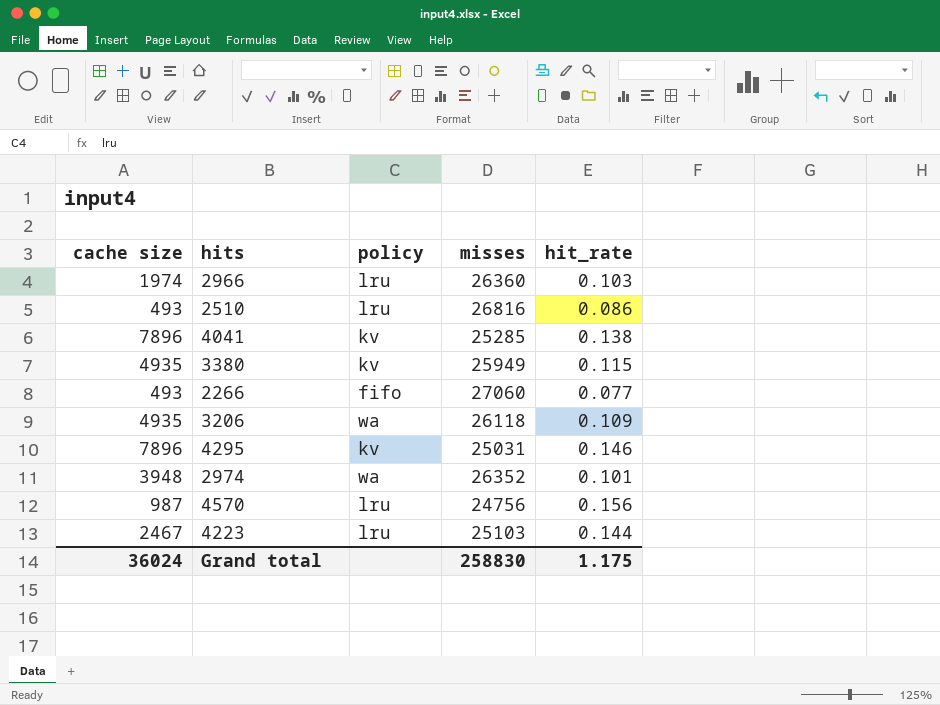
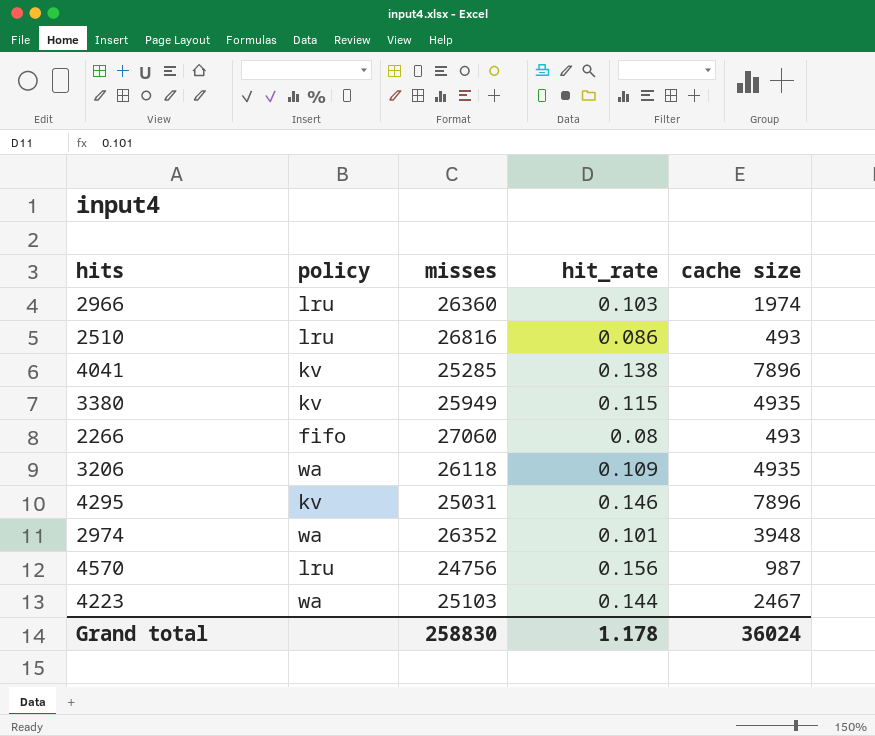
column cache size | position: 1 -> 5
2266 | hit_rate: 0.077 -> 0.08
4223 | policy: lru -> wa
Grand total | hit_rate: 1.175 -> 1.178

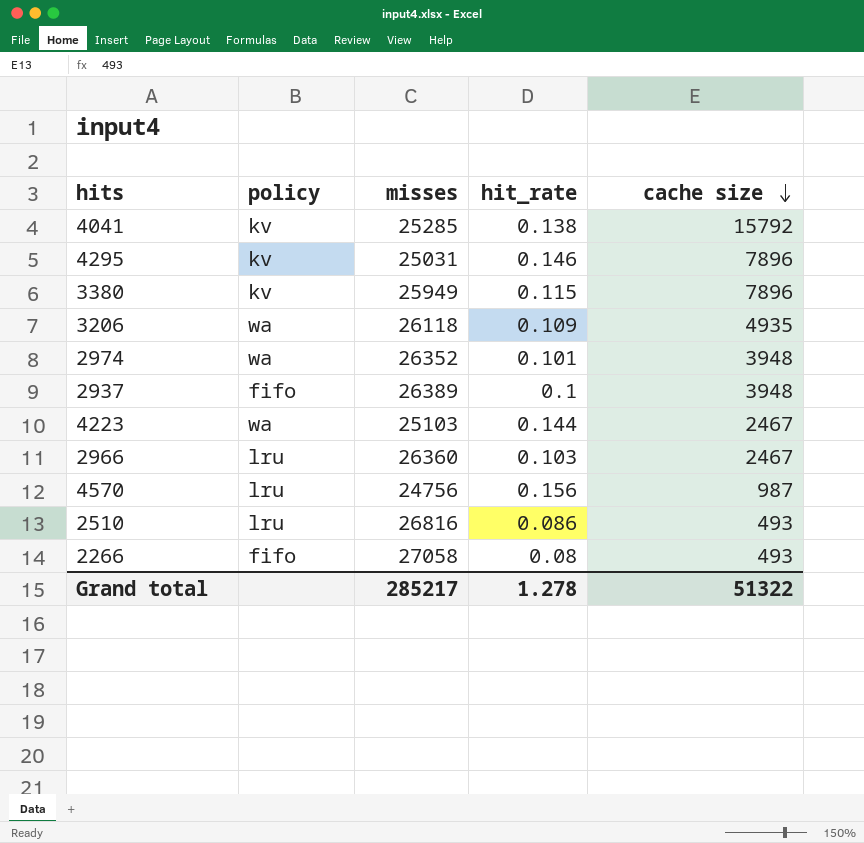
row order: none -> cache size descending
4041 | cache size: 7896 -> 15792
3380 | cache size: 4935 -> 7896
row 2937: none -> fifo | 26389 | 0.1 | 3948
2966 | cache size: 1974 -> 2467
2266 | misses: 27060 -> 27058
Grand total | misses: 258830 -> 285217
Grand total | hit_rate: 1.178 -> 1.278
Grand total | cache size: 36024 -> 51322

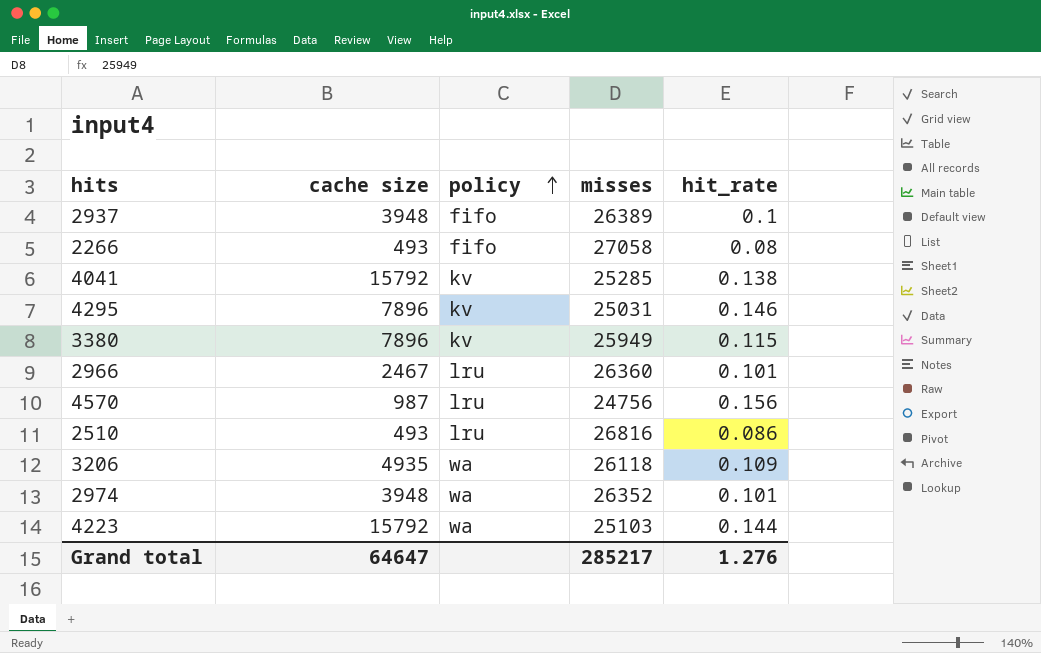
row order: cache size descending -> policy ascending
column cache size | position: 5 -> 2
2966 | hit_rate: 0.103 -> 0.101
4223 | cache size: 2467 -> 15792
Grand total | cache size: 51322 -> 64647
Grand total | hit_rate: 1.278 -> 1.276

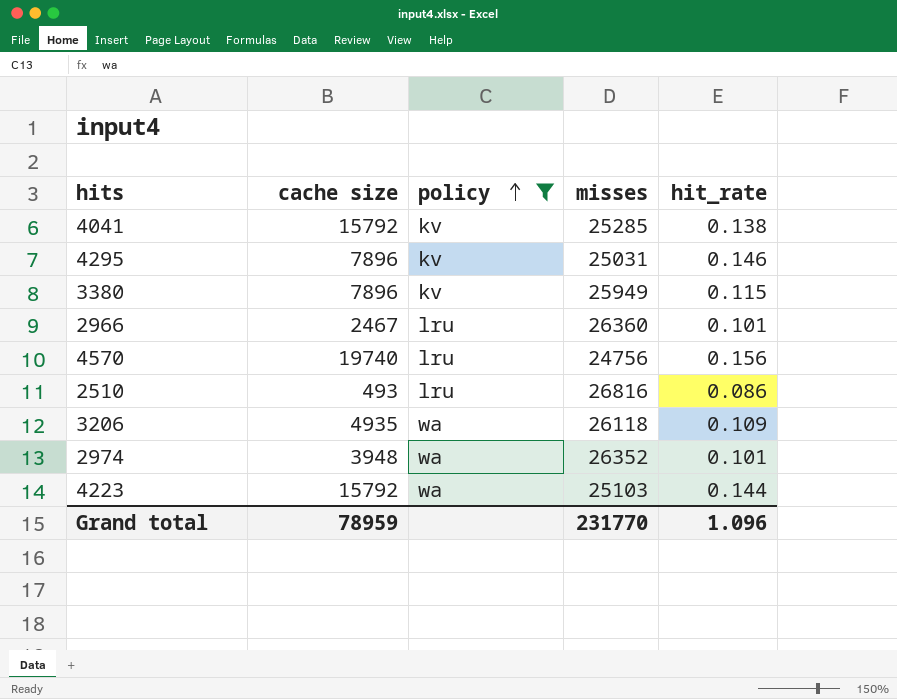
filter: none -> policy != fifo
4570 | cache size: 987 -> 19740
Grand total | cache size: 64647 -> 78959
Grand total | misses: 285217 -> 231770
Grand total | hit_rate: 1.276 -> 1.096

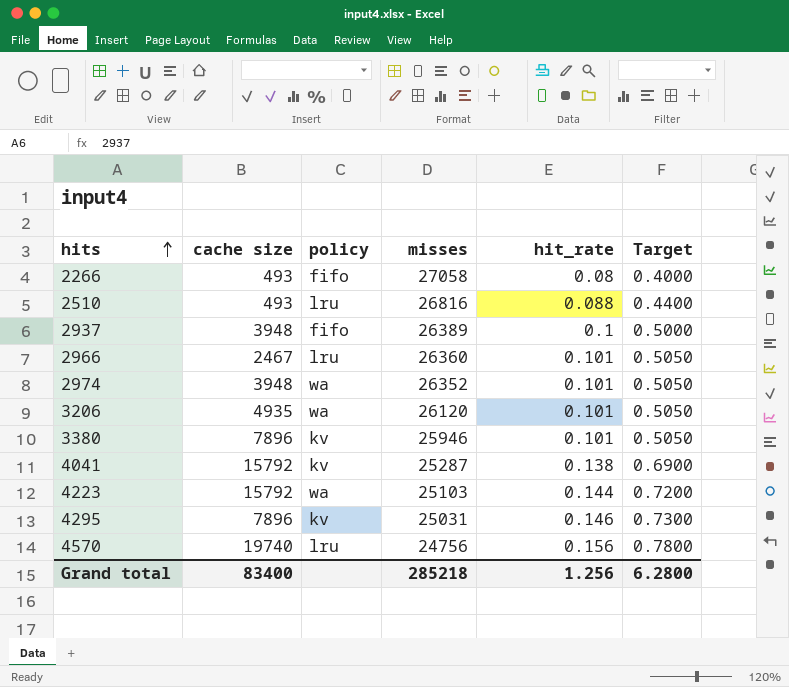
filter: policy != fifo -> none
row order: policy ascending -> hits ascending
column Target | formula: none -> [hit_rate] * 5
2510 | hit_rate: 0.086 -> 0.088
3206 | misses: 26118 -> 26120
3206 | hit_rate: 0.109 -> 0.101
3380 | misses: 25949 -> 25946
3380 | hit_rate: 0.115 -> 0.101
4041 | misses: 25285 -> 25287
Grand total | cache size: 78959 -> 83400
Grand total | misses: 231770 -> 285218
Grand total | hit_rate: 1.096 -> 1.256

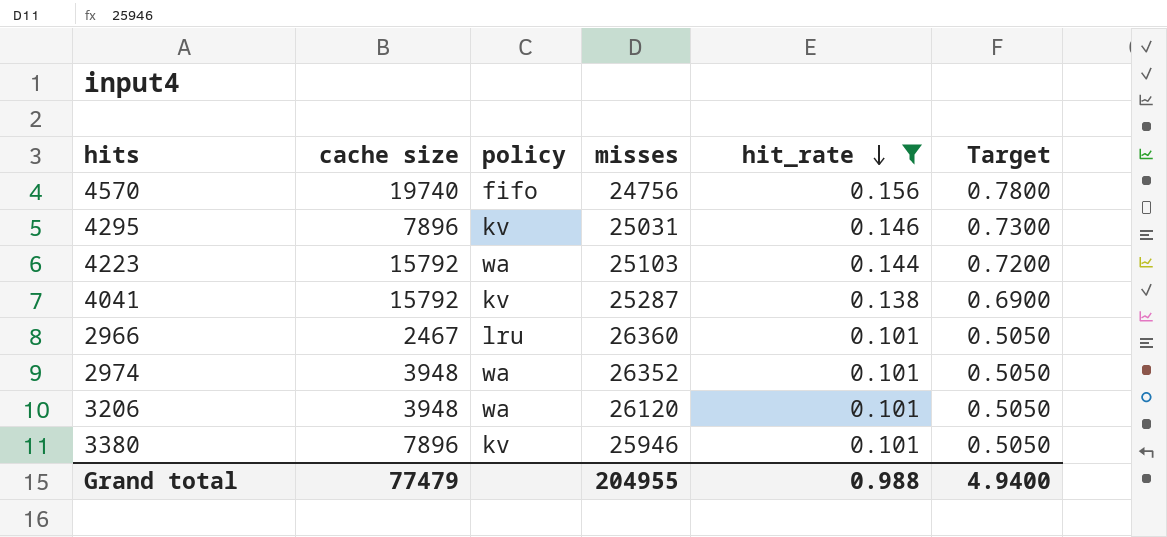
filter: none -> hit_rate >= 0.101
row order: hits ascending -> hit_rate descending
4570 | policy: lru -> fifo
3206 | cache size: 4935 -> 3948
Grand total | cache size: 83400 -> 77479
Grand total | misses: 285218 -> 204955
Grand total | hit_rate: 1.256 -> 0.988
Grand total | Target: 6.2800 -> 4.9400

